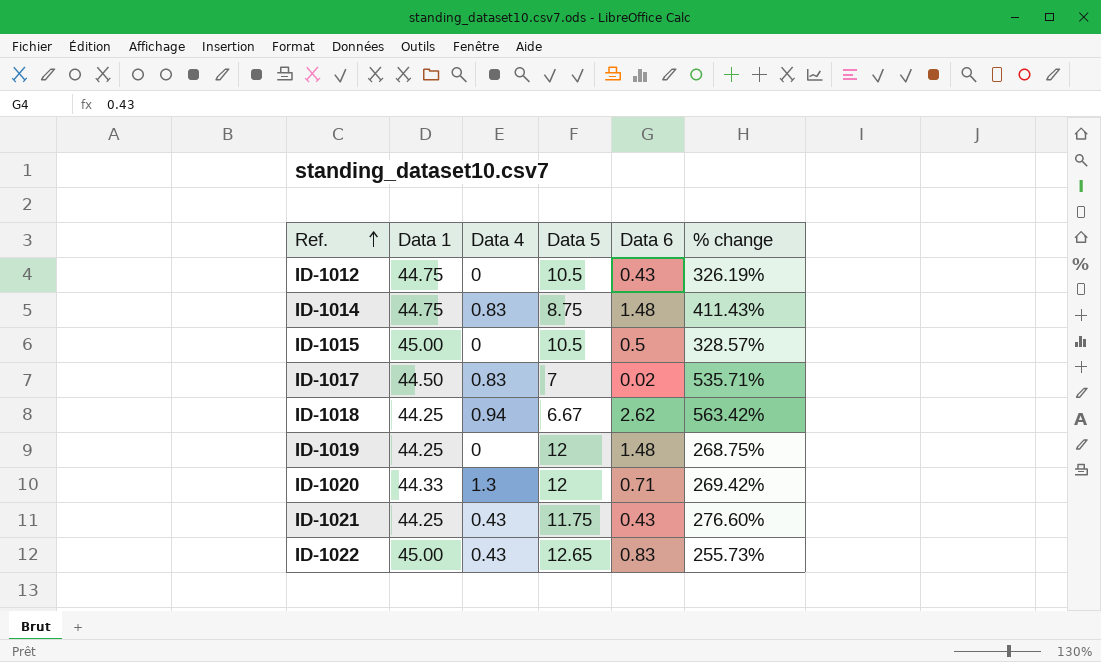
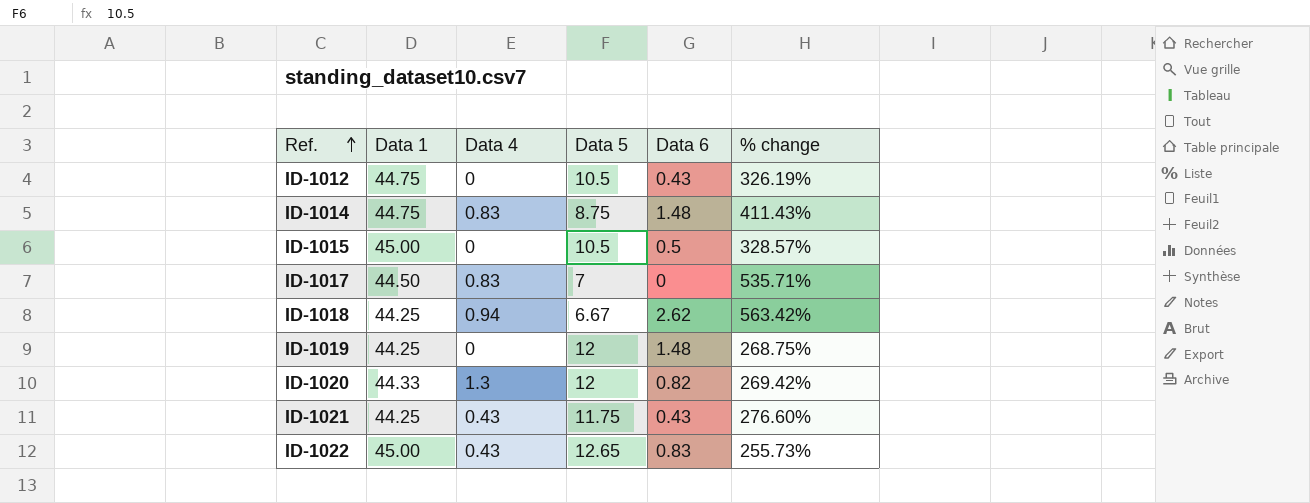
ID-1017 | Data 6: 0.02 -> 0
ID-1020 | Data 6: 0.71 -> 0.82

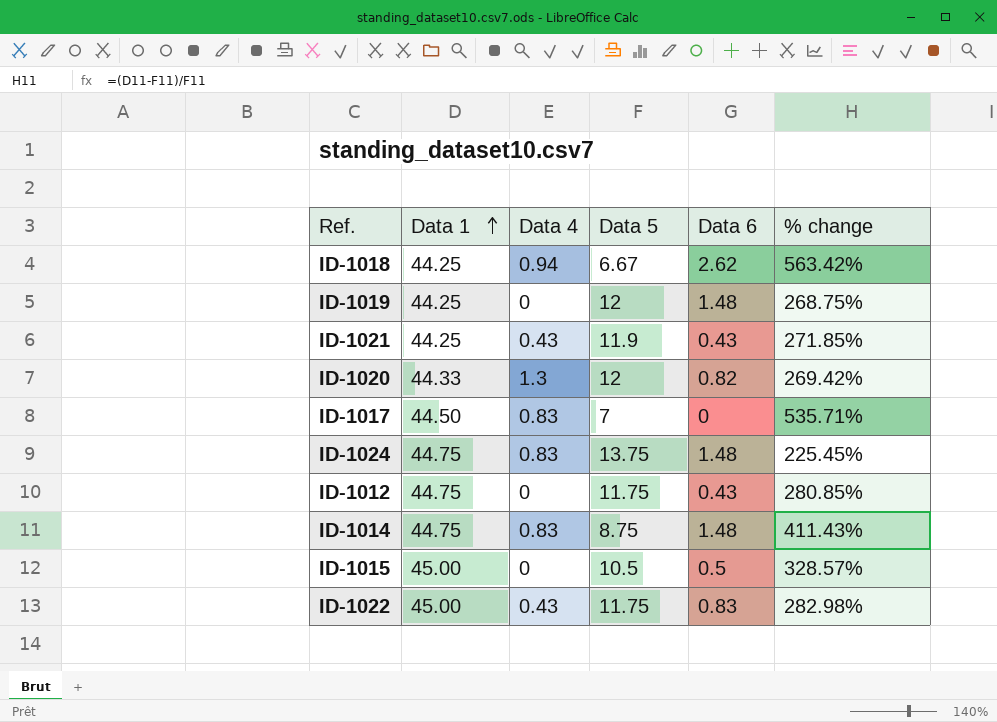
row order: Ref. ascending -> Data 1 ascending
ID-1021 | Data 5: 11.75 -> 11.9
ID-1021 | % change: 276.60% -> 271.85%
row ID-1024: none -> 44.75 | 0.83 | 13.75 | 1.48 | 225.45%
ID-1012 | Data 5: 10.5 -> 11.75
ID-1012 | % change: 326.19% -> 280.85%
ID-1022 | Data 5: 12.65 -> 11.75
ID-1022 | % change: 255.73% -> 282.98%

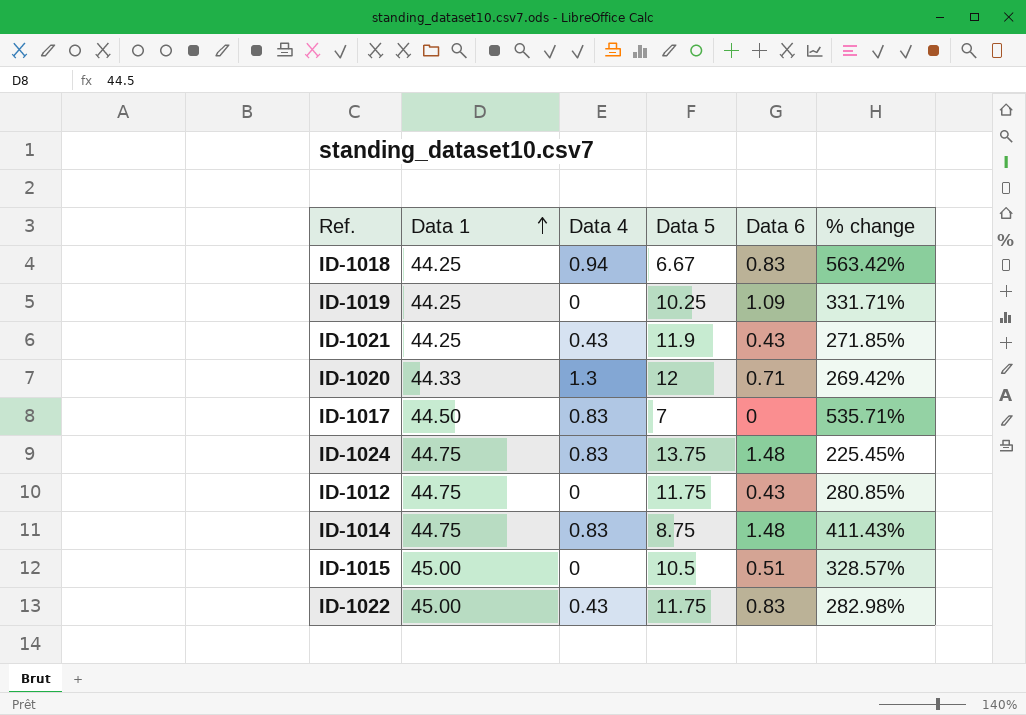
ID-1018 | Data 6: 2.62 -> 0.83
ID-1019 | Data 5: 12 -> 10.25
ID-1019 | Data 6: 1.48 -> 1.09
ID-1019 | % change: 268.75% -> 331.71%
ID-1020 | Data 6: 0.82 -> 0.71
ID-1015 | Data 6: 0.5 -> 0.51

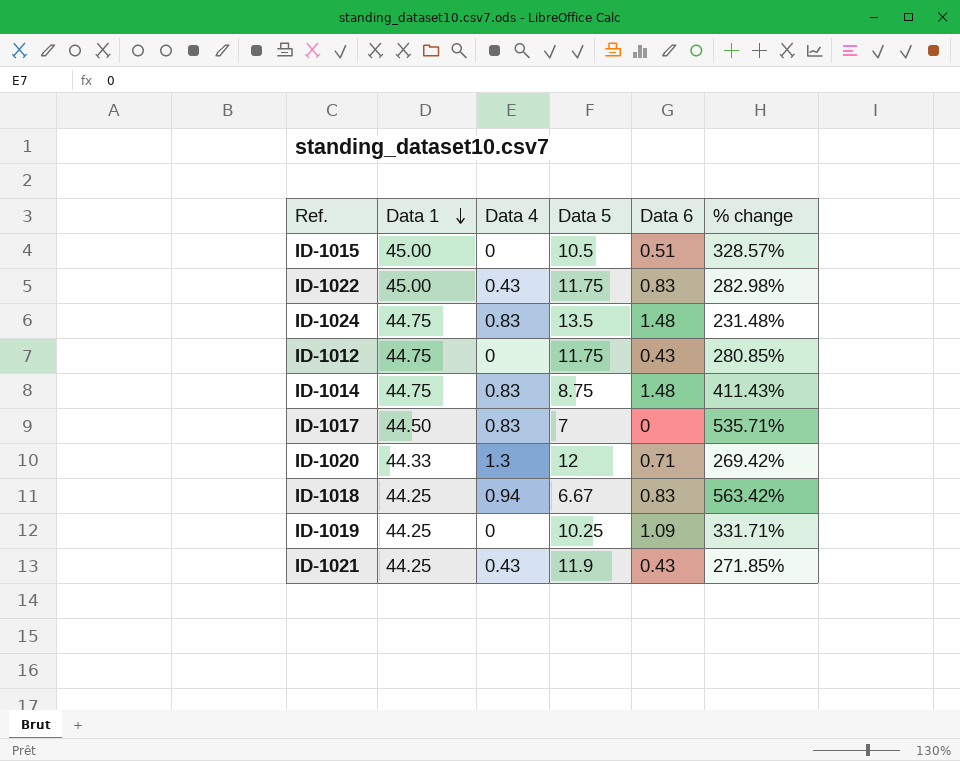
row order: Data 1 ascending -> Data 1 descending
ID-1024 | Data 5: 13.75 -> 13.5
ID-1024 | % change: 225.45% -> 231.48%

